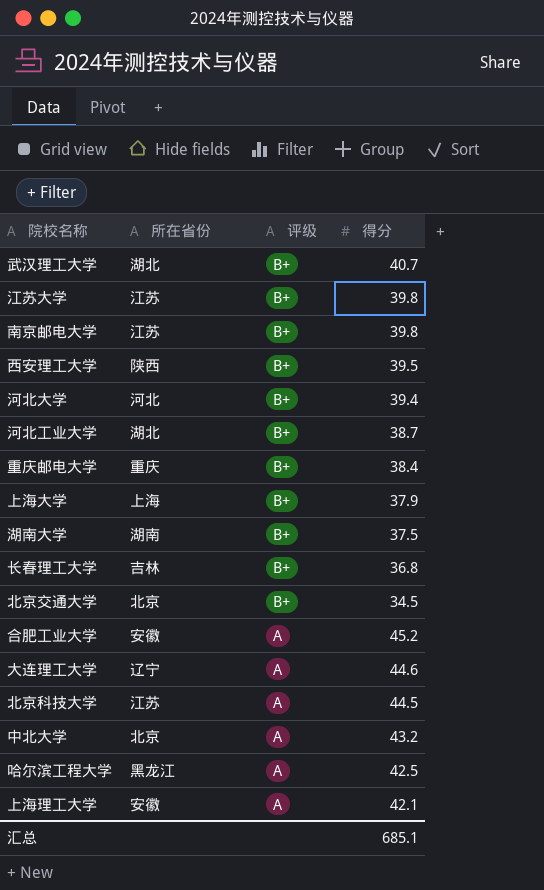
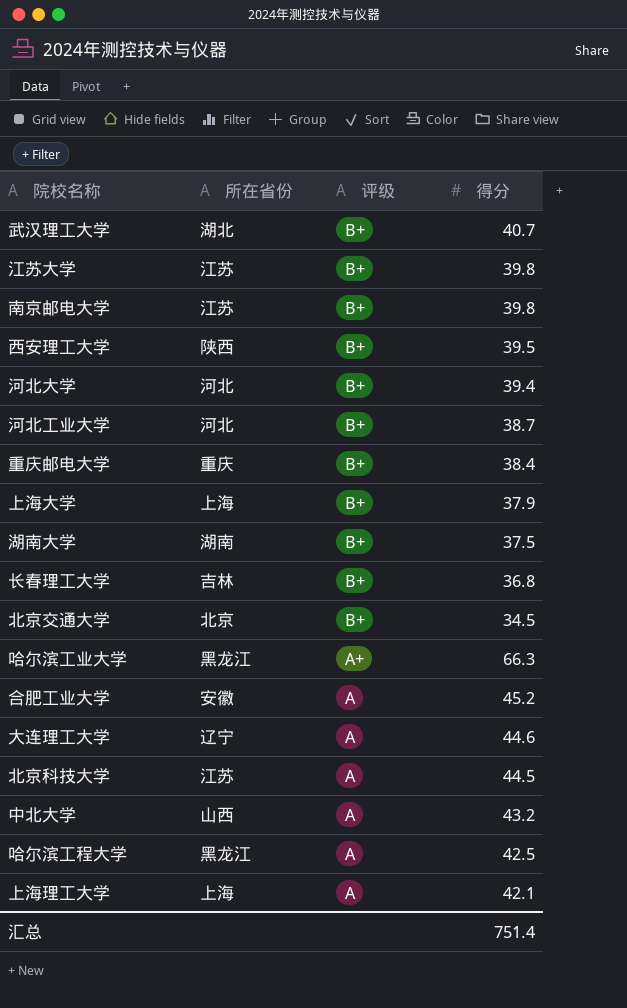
河北工业大学 | 所在省份: 湖北 -> 河北
row 哈尔滨工业大学: none -> 黑龙江 | A+ | 66.3
中北大学 | 所在省份: 北京 -> 山西
上海理工大学 | 所在省份: 安徽 -> 上海
汇总 | 得分: 685.1 -> 751.4

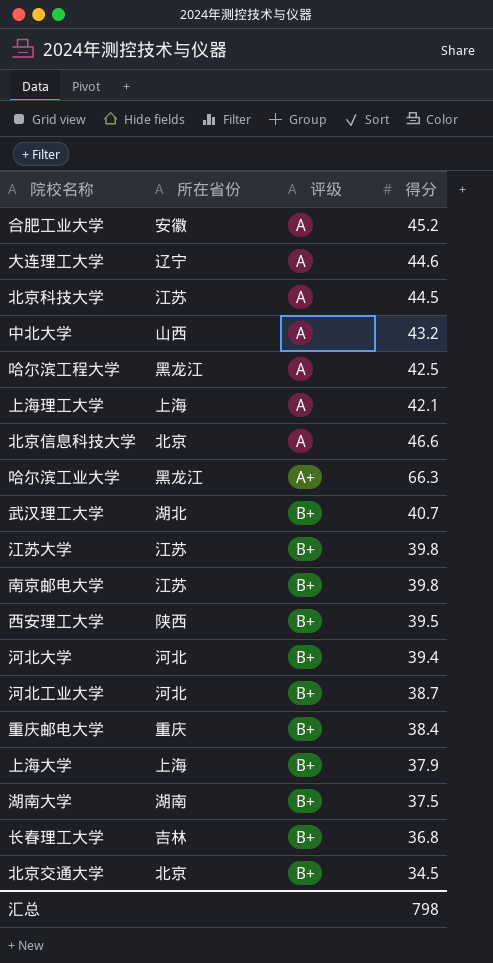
row order: 评级 descending -> 评级 ascending
row 北京信息科技大学: none -> 北京 | A | 46.6
汇总 | 得分: 751.4 -> 798

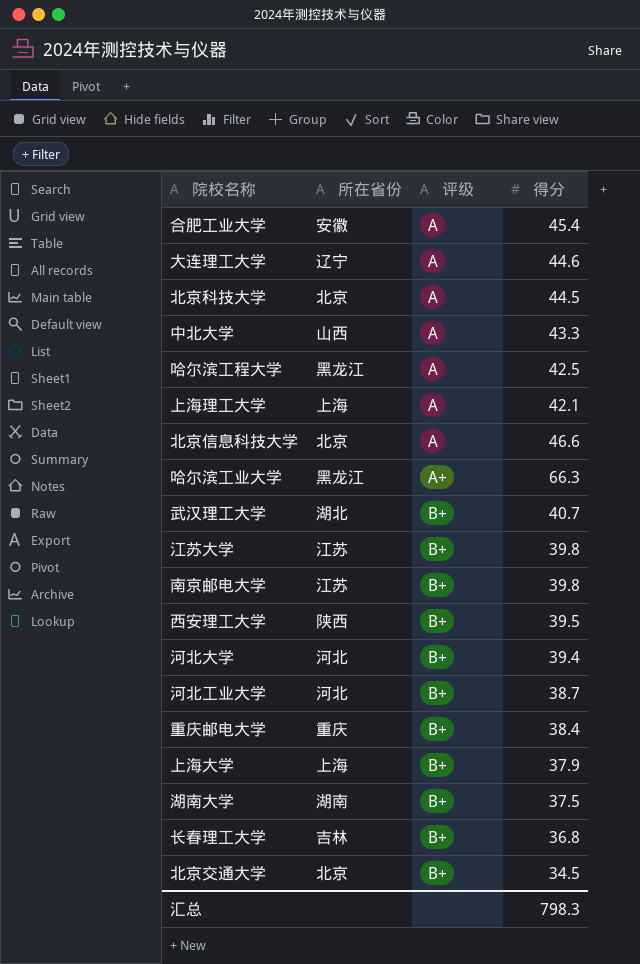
合肥工业大学 | 得分: 45.2 -> 45.4
北京科技大学 | 所在省份: 江苏 -> 北京
中北大学 | 得分: 43.2 -> 43.3
汇总 | 得分: 798 -> 798.3

